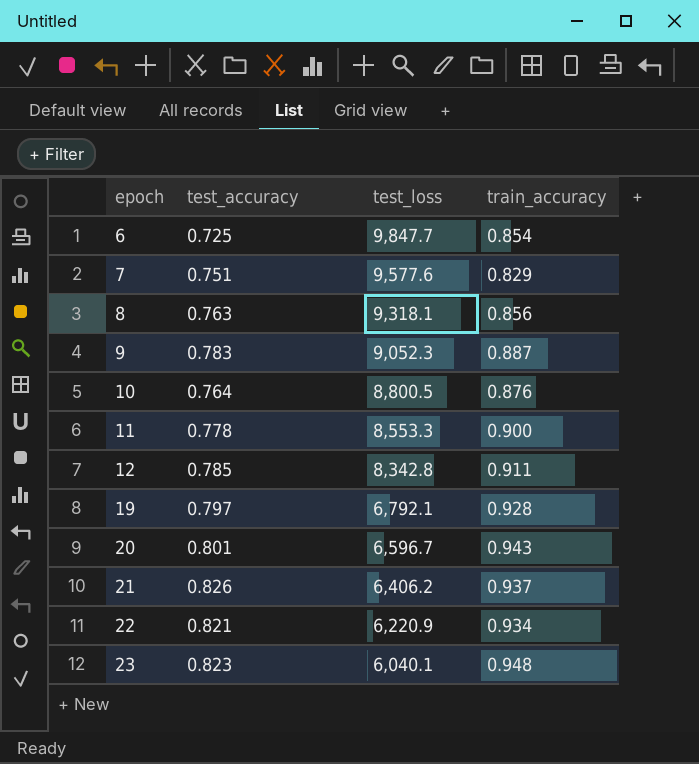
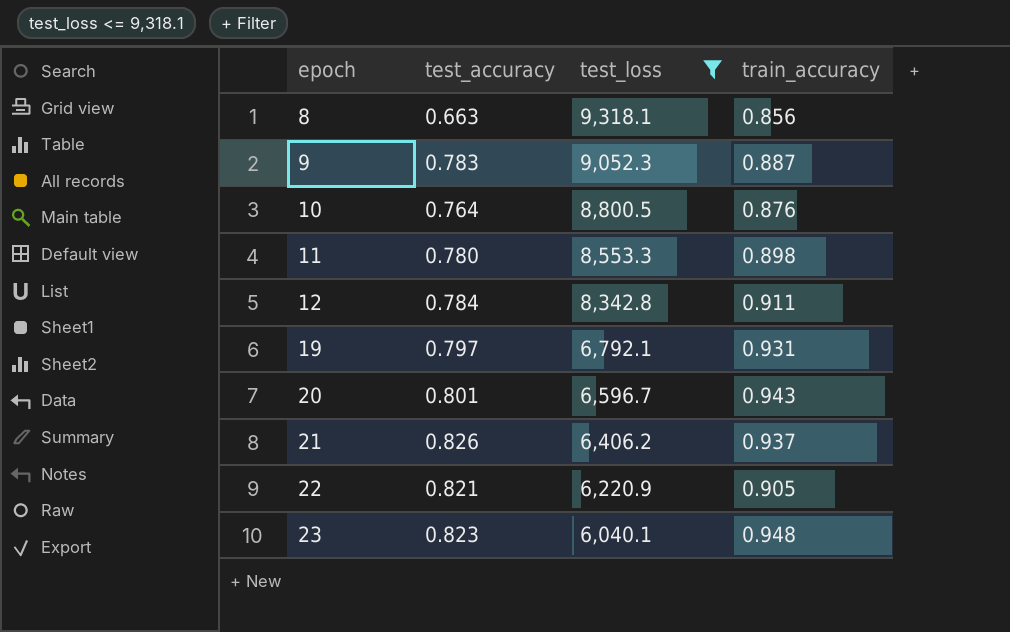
filter: none -> test_loss <= 9,318.1
8 | test_accuracy: 0.763 -> 0.663
11 | test_accuracy: 0.778 -> 0.780
11 | train_accuracy: 0.900 -> 0.898
12 | test_accuracy: 0.785 -> 0.784
19 | train_accuracy: 0.928 -> 0.931
22 | train_accuracy: 0.934 -> 0.905

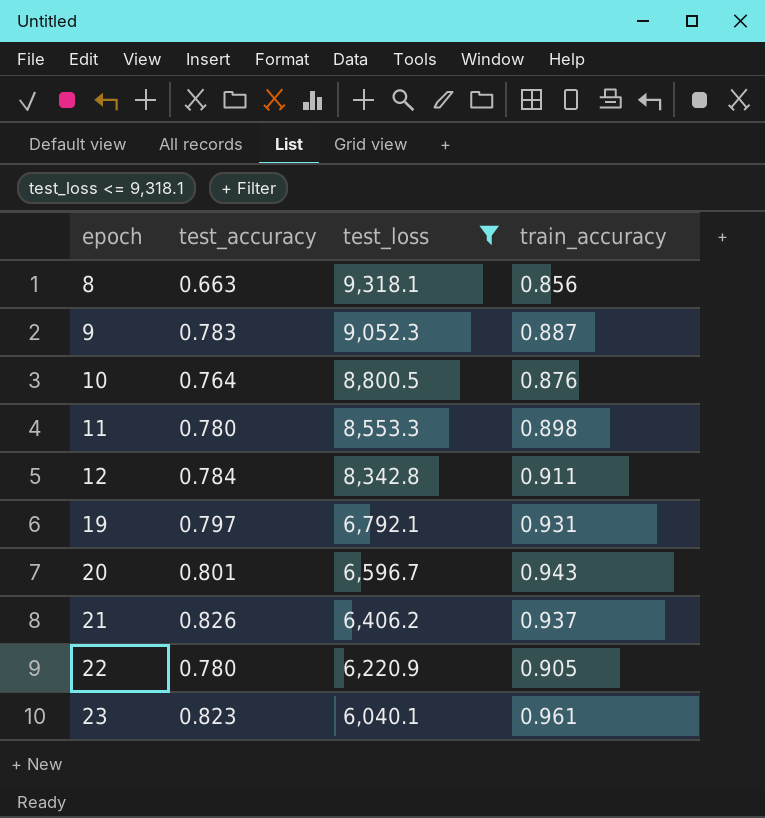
22 | test_accuracy: 0.821 -> 0.780
23 | train_accuracy: 0.948 -> 0.961

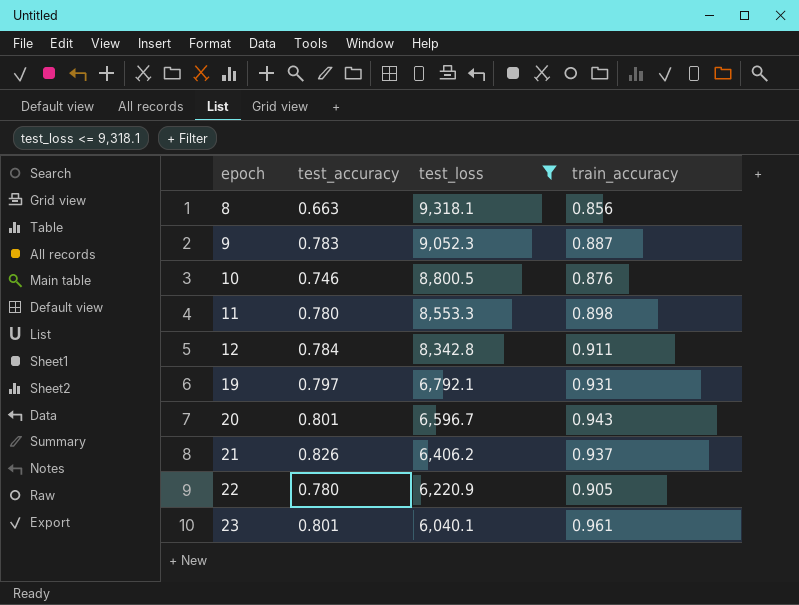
10 | test_accuracy: 0.764 -> 0.746
23 | test_accuracy: 0.823 -> 0.801

